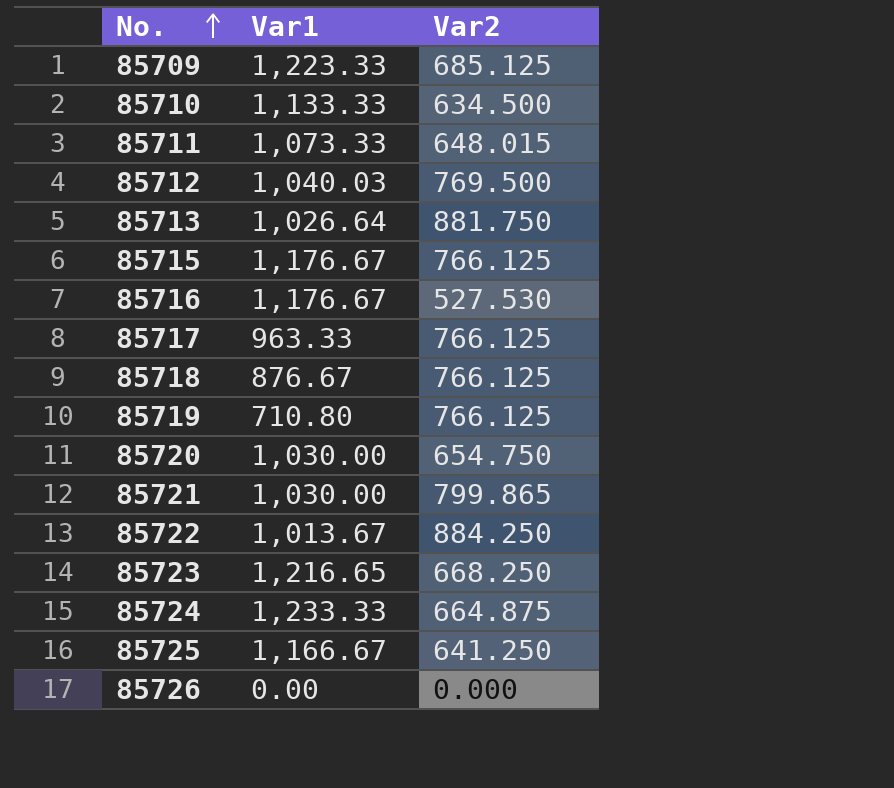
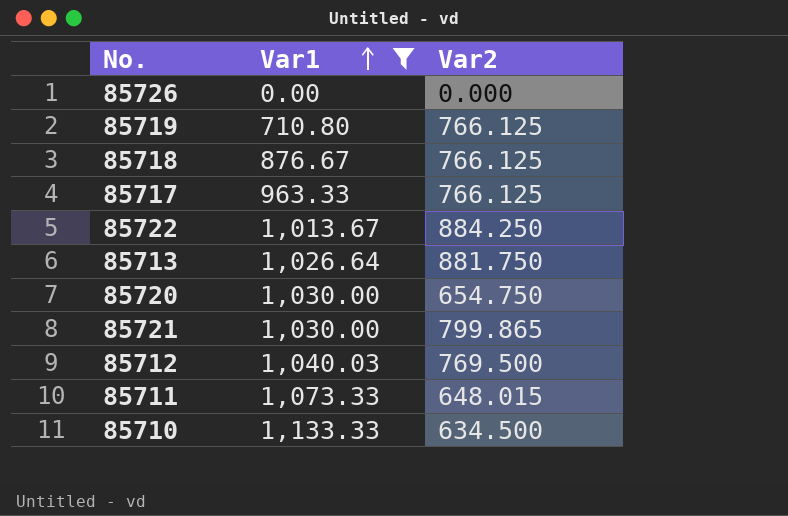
filter: none -> Var1 <= 1,133.33
row order: No. ascending -> Var1 ascending

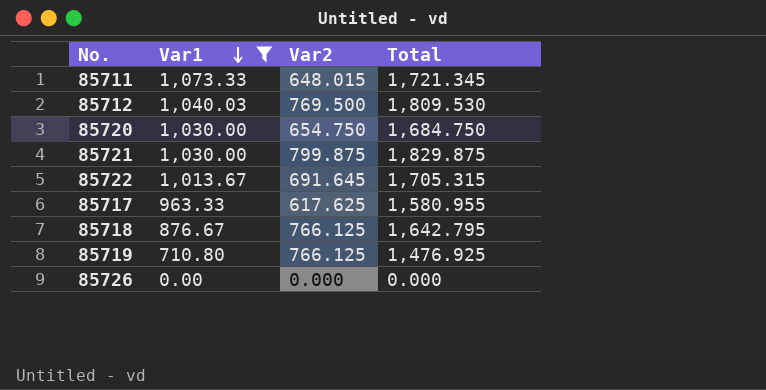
row order: Var1 ascending -> Var1 descending
column Total | formula: none -> [Var1] + [Var2]
row 85713: 1,026.64 | 881.750 -> none
row 85710: 1,133.33 | 634.500 -> none
85721 | Var2: 799.865 -> 799.875
85722 | Var2: 884.250 -> 691.645
85717 | Var2: 766.125 -> 617.625

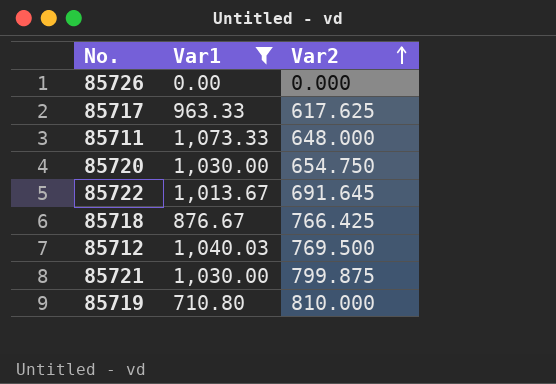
row order: Var1 descending -> Var2 ascending
column Total | formula: [Var1] + [Var2] -> none
85711 | Var2: 648.015 -> 648.000
85718 | Var2: 766.125 -> 766.425
85719 | Var2: 766.125 -> 810.000

